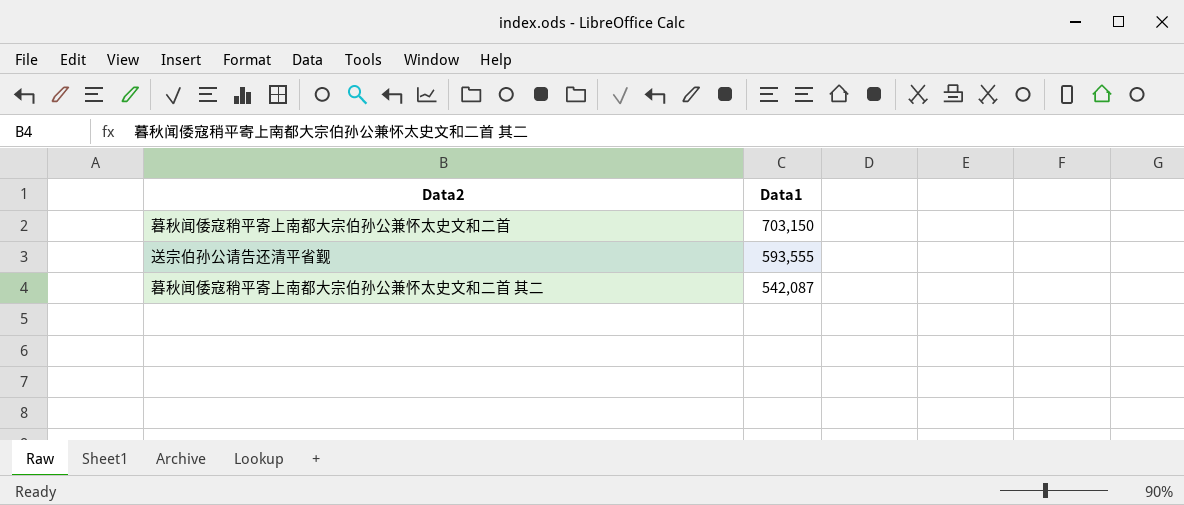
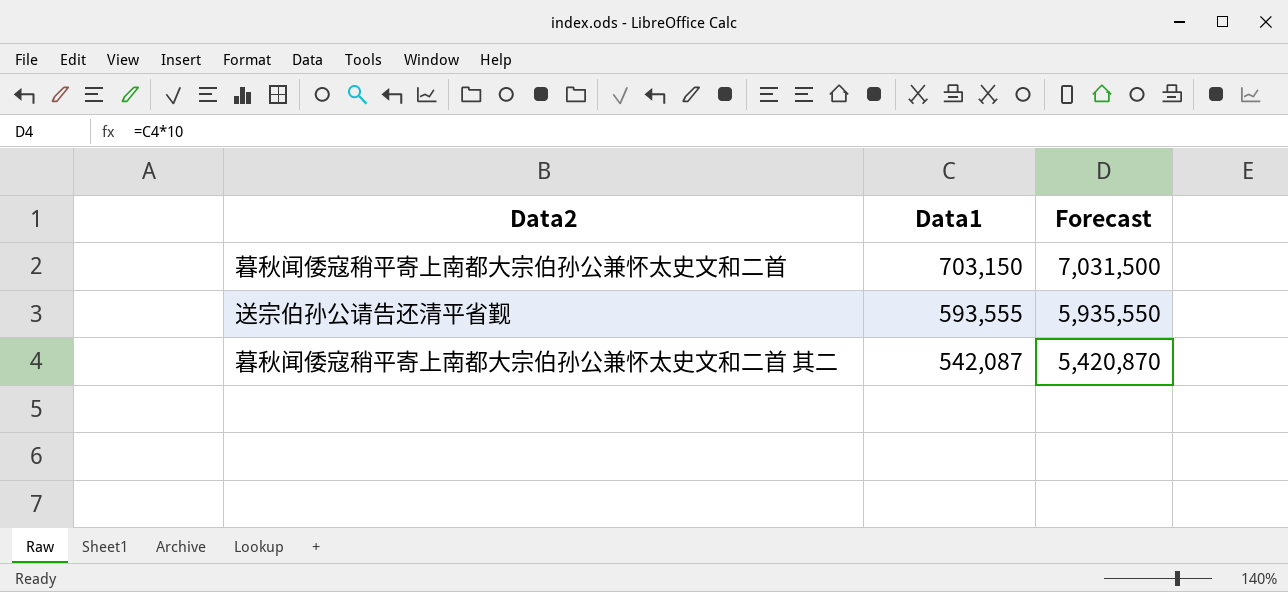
column Forecast | formula: none -> [Data1] * 10

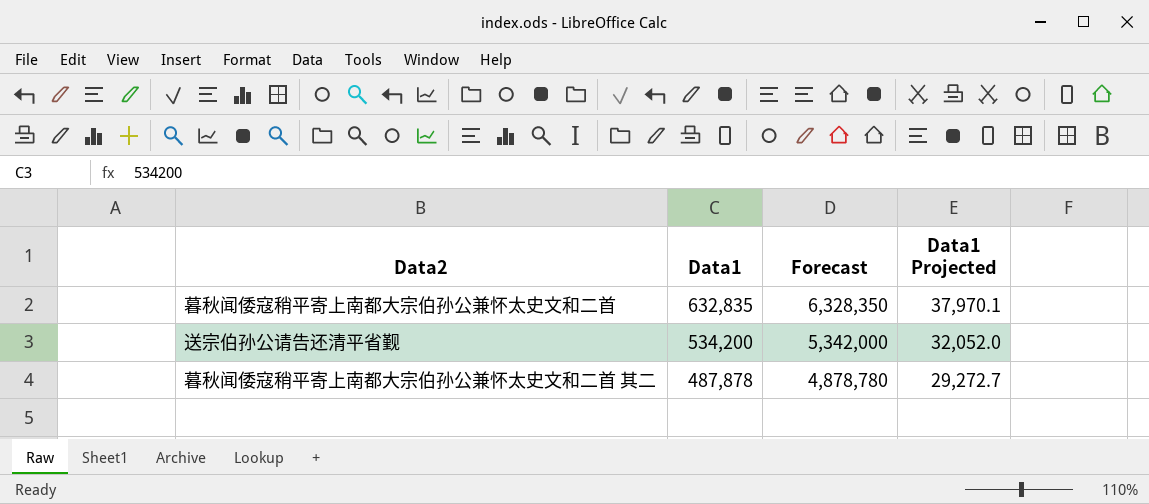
column Data1 Projected | formula: none -> [Data1] * 0.06
暮秋闻倭寇稍平寄上南都大宗伯孙公兼怀太史文和二首 | Data1: 703,150 -> 632,835
暮秋闻倭寇稍平寄上南都大宗伯孙公兼怀太史文和二首 | Forecast: 7,031,500 -> 6,328,350
送宗伯孙公请告还清平省觐 | Data1: 593,555 -> 534,200
送宗伯孙公请告还清平省觐 | Forecast: 5,935,550 -> 5,342,000
暮秋闻倭寇稍平寄上南都大宗伯孙公兼怀太史文和二首 其二 | Data1: 542,087 -> 487,878
暮秋闻倭寇稍平寄上南都大宗伯孙公兼怀太史文和二首 其二 | Forecast: 5,420,870 -> 4,878,780

